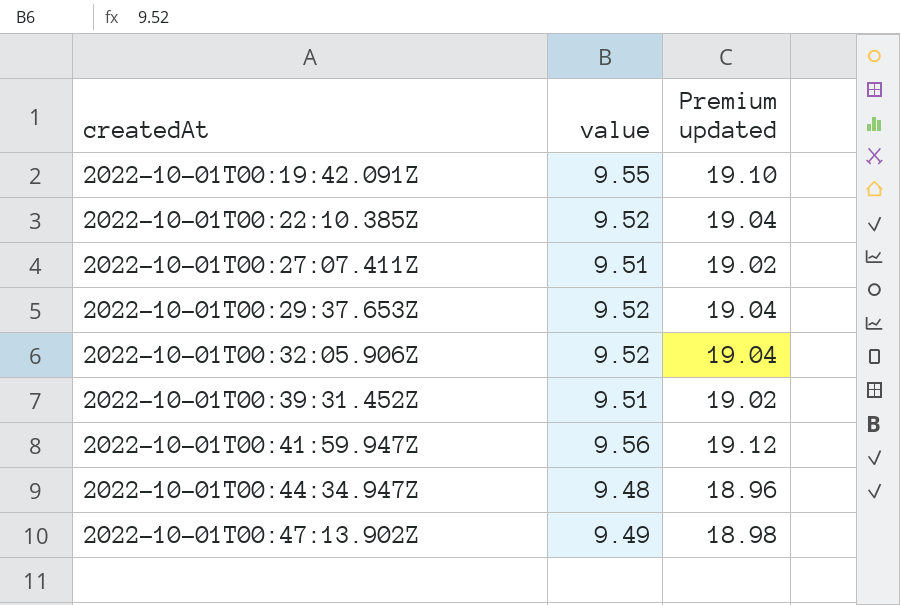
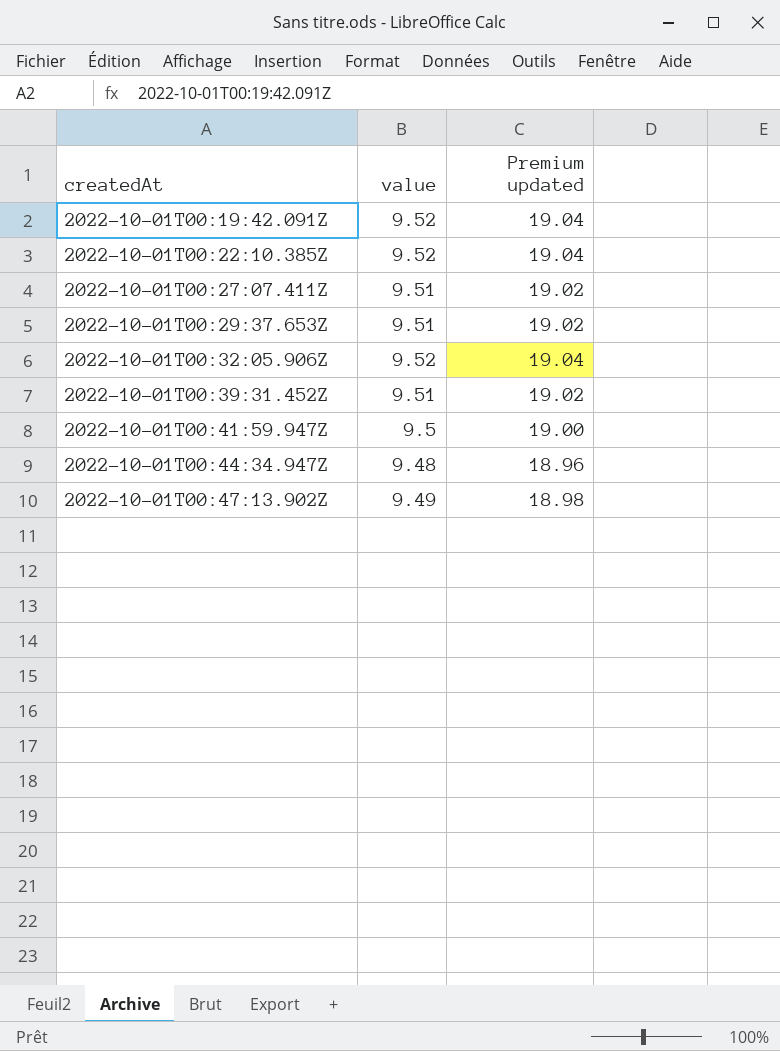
2022-10-01T00:19:42.091Z | value: 9.55 -> 9.52
2022-10-01T00:19:42.091Z | Premium updated: 19.10 -> 19.04
2022-10-01T00:29:37.653Z | value: 9.52 -> 9.51
2022-10-01T00:29:37.653Z | Premium updated: 19.04 -> 19.02
2022-10-01T00:41:59.947Z | value: 9.56 -> 9.5
2022-10-01T00:41:59.947Z | Premium updated: 19.12 -> 19.00

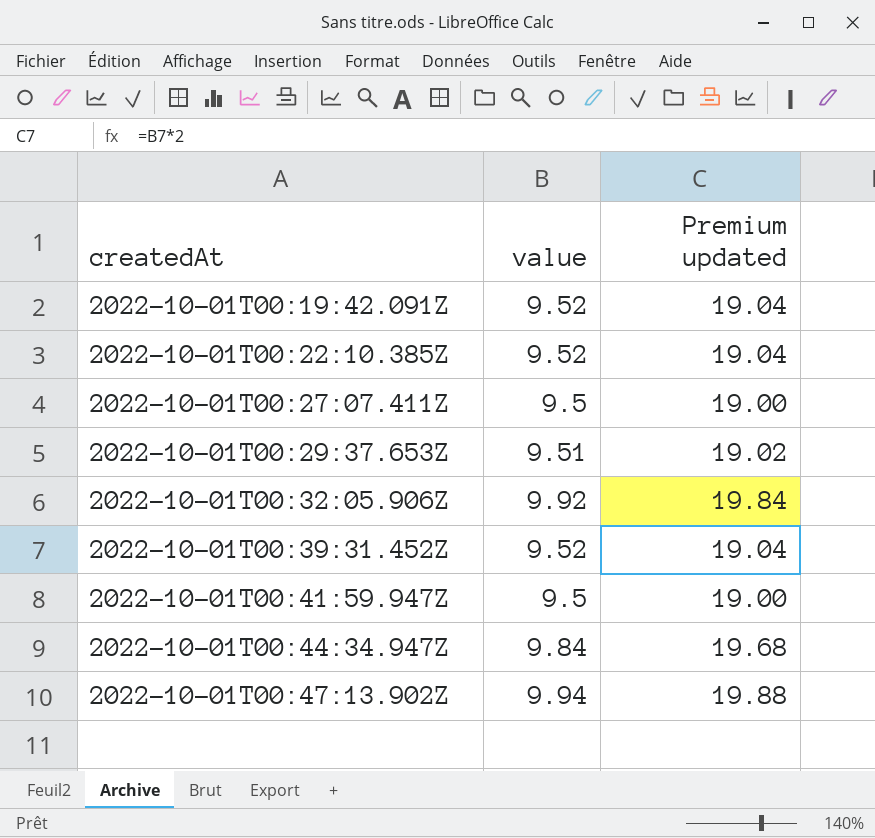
2022-10-01T00:27:07.411Z | value: 9.51 -> 9.5
2022-10-01T00:27:07.411Z | Premium updated: 19.02 -> 19.00
2022-10-01T00:32:05.906Z | value: 9.52 -> 9.92
2022-10-01T00:32:05.906Z | Premium updated: 19.04 -> 19.84
2022-10-01T00:39:31.452Z | value: 9.51 -> 9.52
2022-10-01T00:39:31.452Z | Premium updated: 19.02 -> 19.04
2022-10-01T00:44:34.947Z | value: 9.48 -> 9.84
2022-10-01T00:44:34.947Z | Premium updated: 18.96 -> 19.68
2022-10-01T00:47:13.902Z | value: 9.49 -> 9.94
2022-10-01T00:47:13.902Z | Premium updated: 18.98 -> 19.88

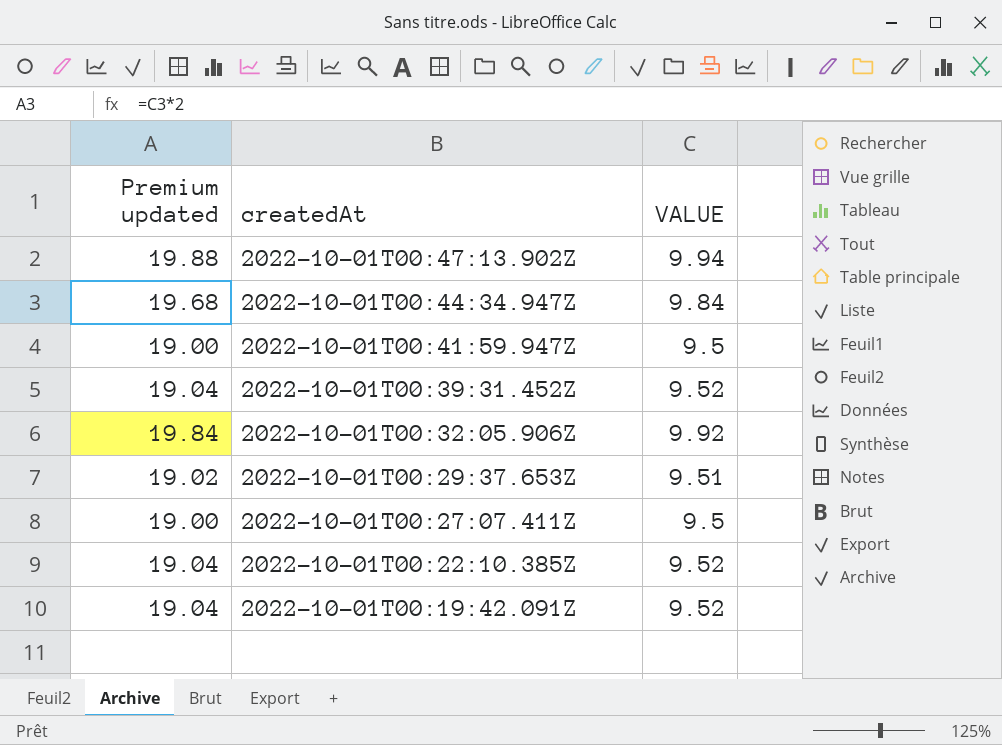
row order: createdAt ascending -> createdAt descending
column Premium updated | position: 3 -> 1
column name: value -> VALUE

